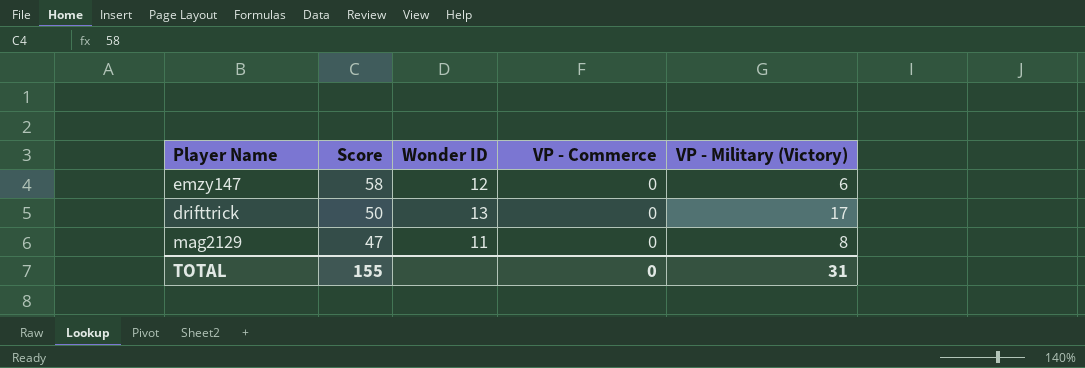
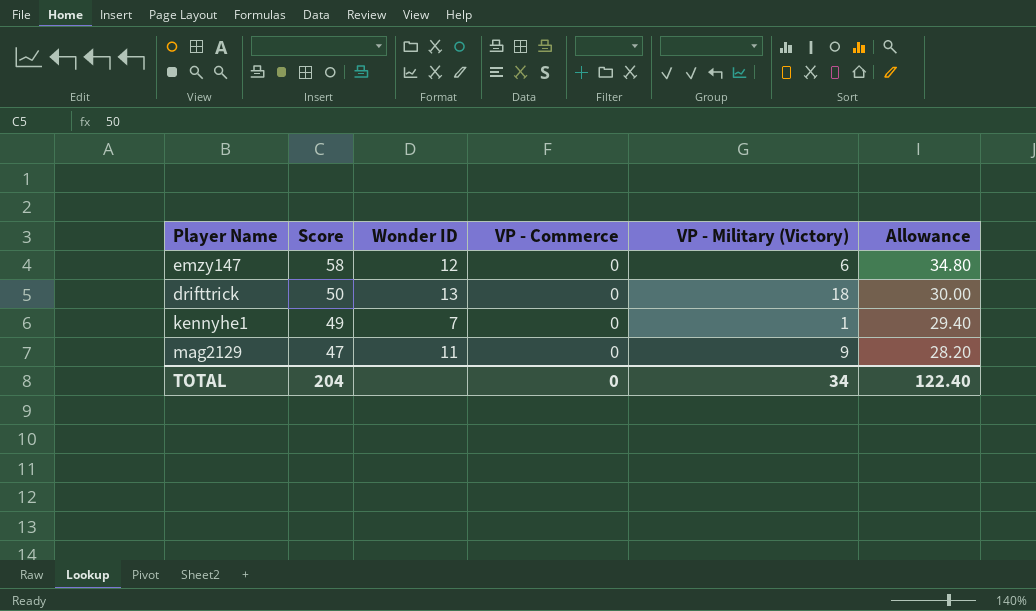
column Allowance | formula: none -> [Score] * 0.6
drifttrick | VP - Military (Victory): 17 -> 18
row kennyhe1: none -> 49 | 7 | 0 | 1 | 29.40
mag2129 | VP - Military (Victory): 8 -> 9
TOTAL | Score: 155 -> 204
TOTAL | VP - Military (Victory): 31 -> 34

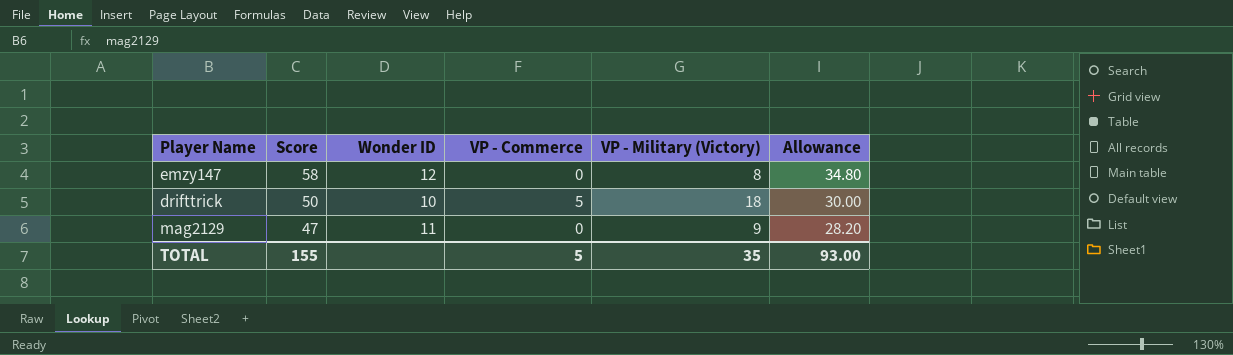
row kennyhe1: 49 | 7 | 0 | 1 | 29.40 -> none
emzy147 | VP - Military (Victory): 6 -> 8
drifttrick | Wonder ID: 13 -> 10
drifttrick | VP - Commerce: 0 -> 5
TOTAL | Score: 204 -> 155
TOTAL | VP - Commerce: 0 -> 5
TOTAL | VP - Military (Victory): 34 -> 35
TOTAL | Allowance: 122.40 -> 93.00

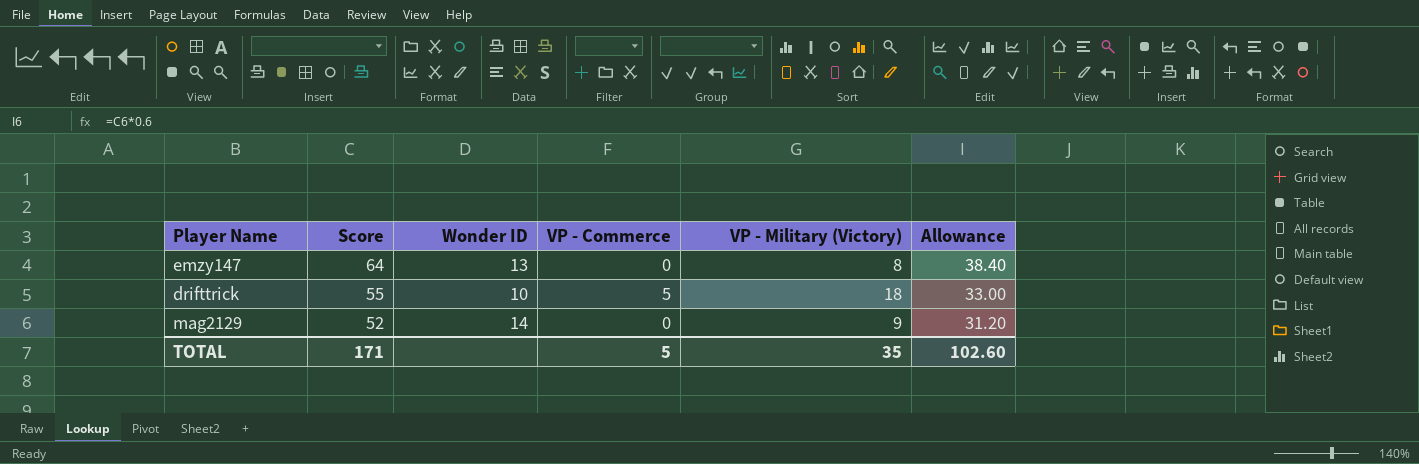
emzy147 | Score: 58 -> 64
emzy147 | Wonder ID: 12 -> 13
emzy147 | Allowance: 34.80 -> 38.40
drifttrick | Score: 50 -> 55
drifttrick | Allowance: 30.00 -> 33.00
mag2129 | Score: 47 -> 52
mag2129 | Wonder ID: 11 -> 14
mag2129 | Allowance: 28.20 -> 31.20
TOTAL | Score: 155 -> 171
TOTAL | Allowance: 93.00 -> 102.60

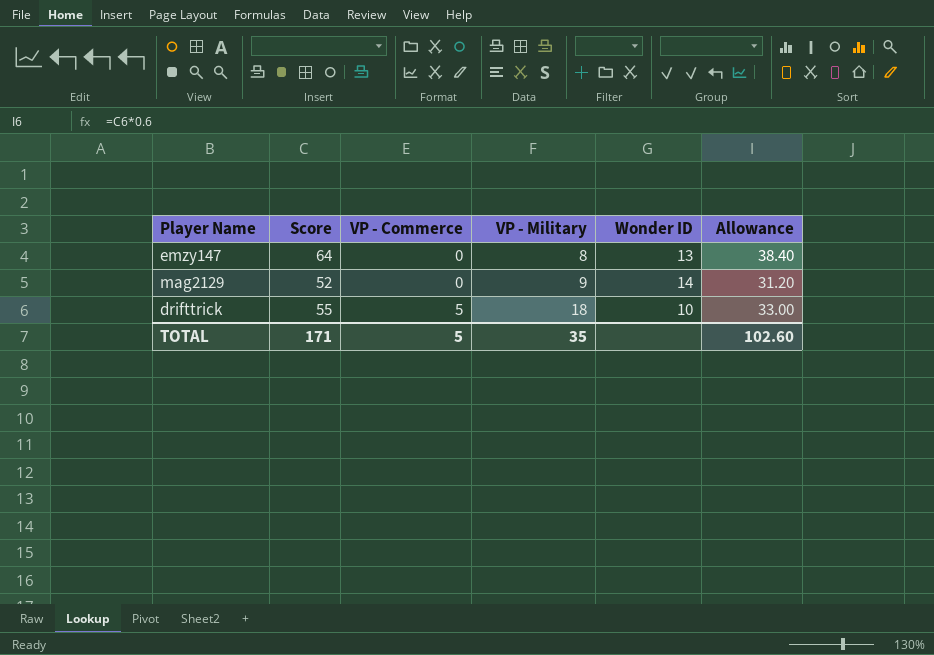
row order: Score descending -> VP - Commerce ascending
column name: VP - Military (Victory) -> VP - Military
column Wonder ID | position: 3 -> 5

